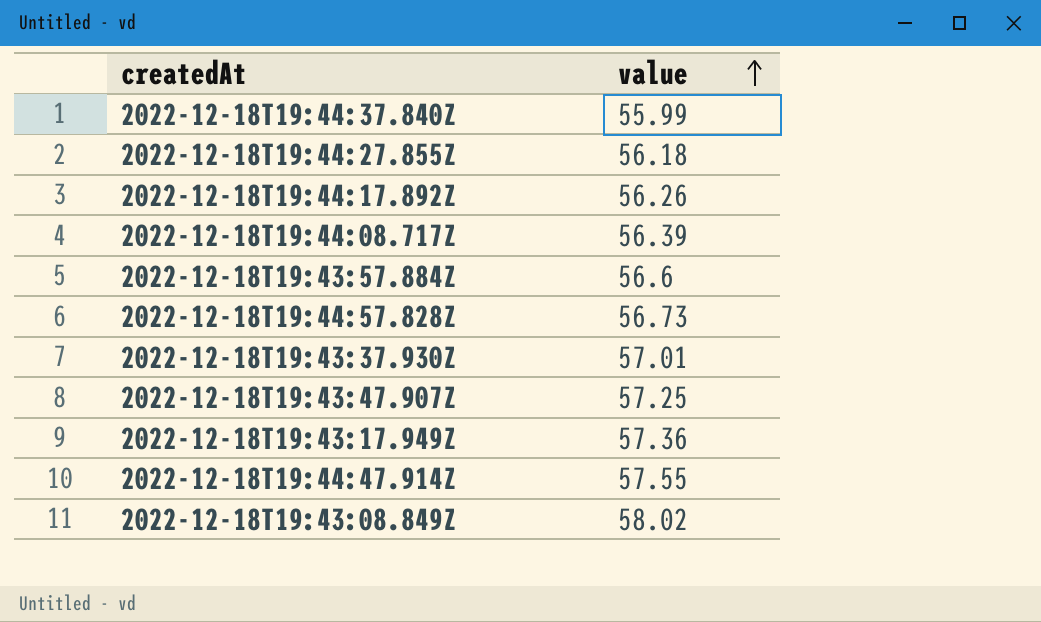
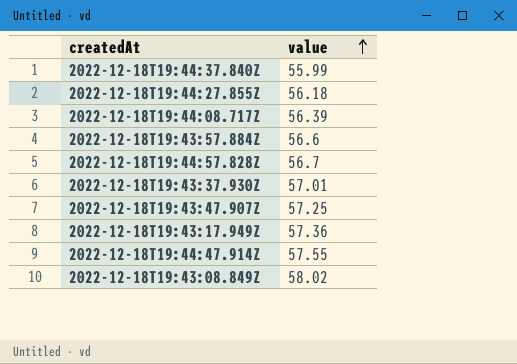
row 2022-12-18T19:44:17.892Z: 56.26 -> none
2022-12-18T19:44:57.828Z | value: 56.73 -> 56.7

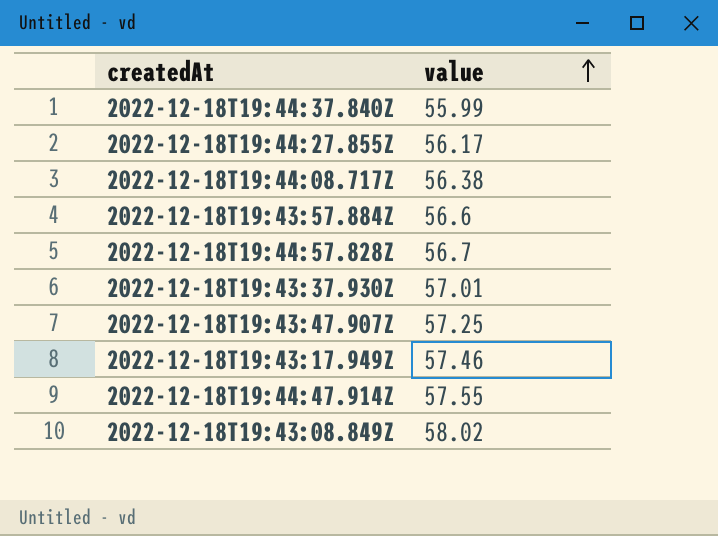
2022-12-18T19:44:27.855Z | value: 56.18 -> 56.17
2022-12-18T19:44:08.717Z | value: 56.39 -> 56.38
2022-12-18T19:43:17.949Z | value: 57.36 -> 57.46

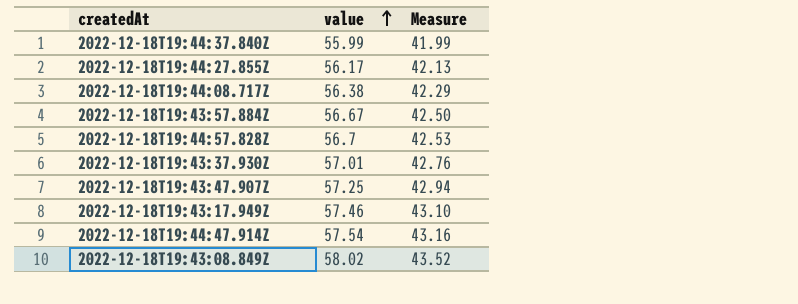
column Measure | formula: none -> [value] * 0.75
2022-12-18T19:43:57.884Z | value: 56.6 -> 56.67
2022-12-18T19:44:47.914Z | value: 57.55 -> 57.54

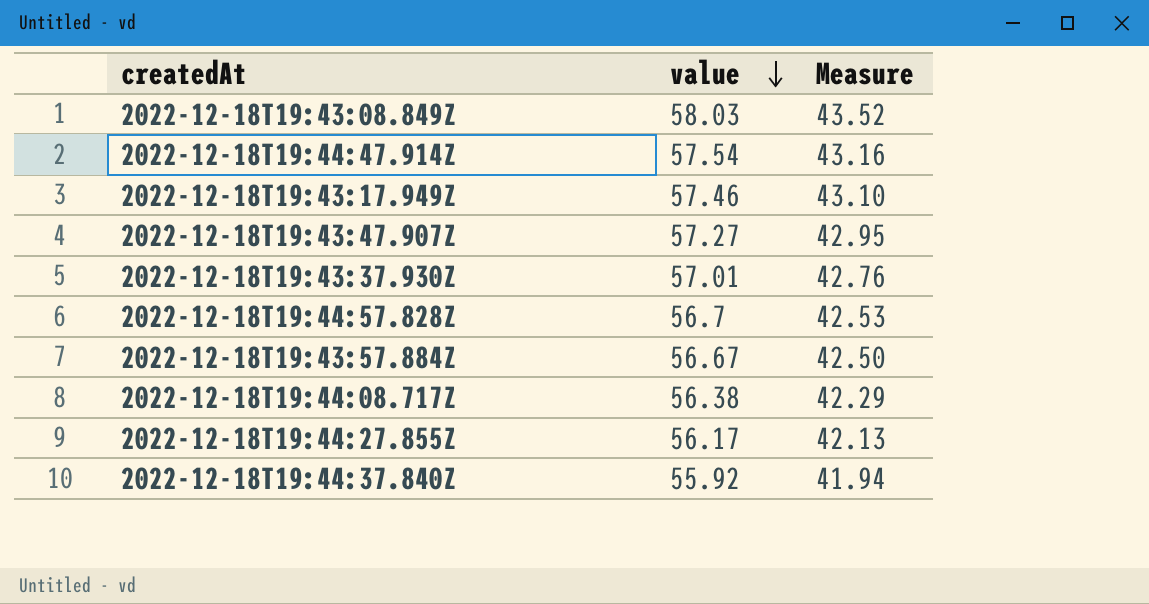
row order: value ascending -> value descending
2022-12-18T19:43:08.849Z | value: 58.02 -> 58.03
2022-12-18T19:43:47.907Z | value: 57.25 -> 57.27
2022-12-18T19:43:47.907Z | Measure: 42.94 -> 42.95
2022-12-18T19:44:37.840Z | value: 55.99 -> 55.92
2022-12-18T19:44:37.840Z | Measure: 41.99 -> 41.94

